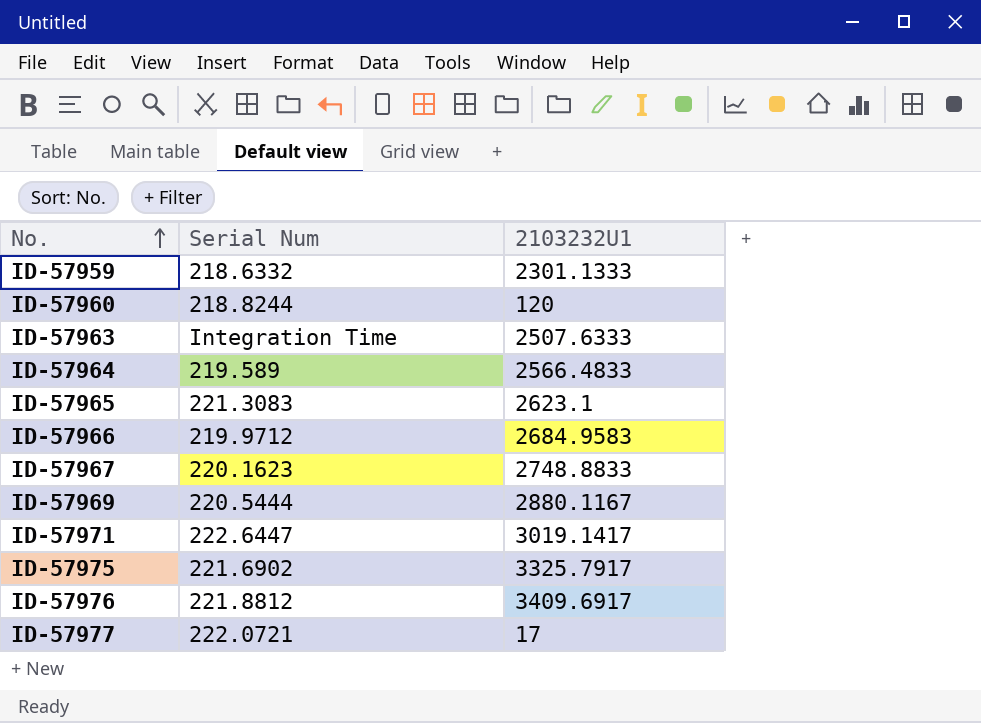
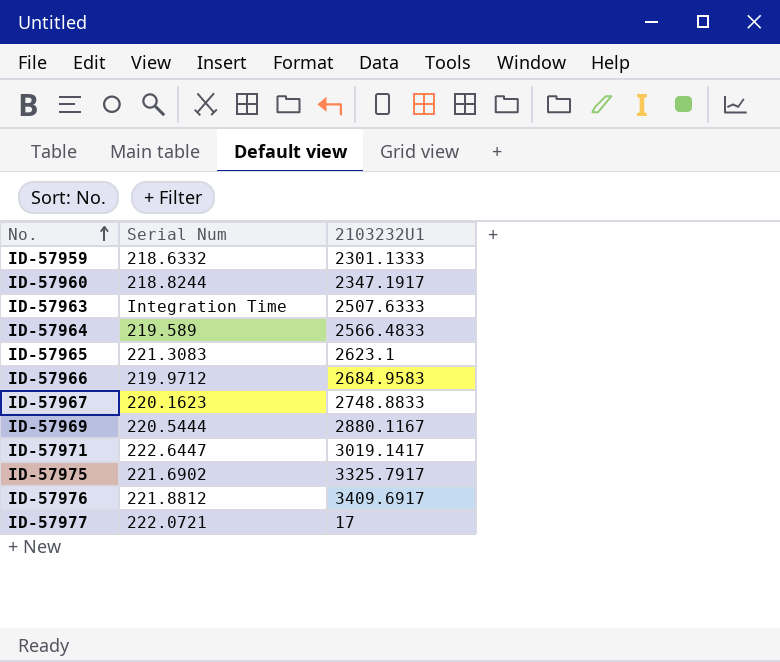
ID-57960 | 2103232U1: 120 -> 2347.1917

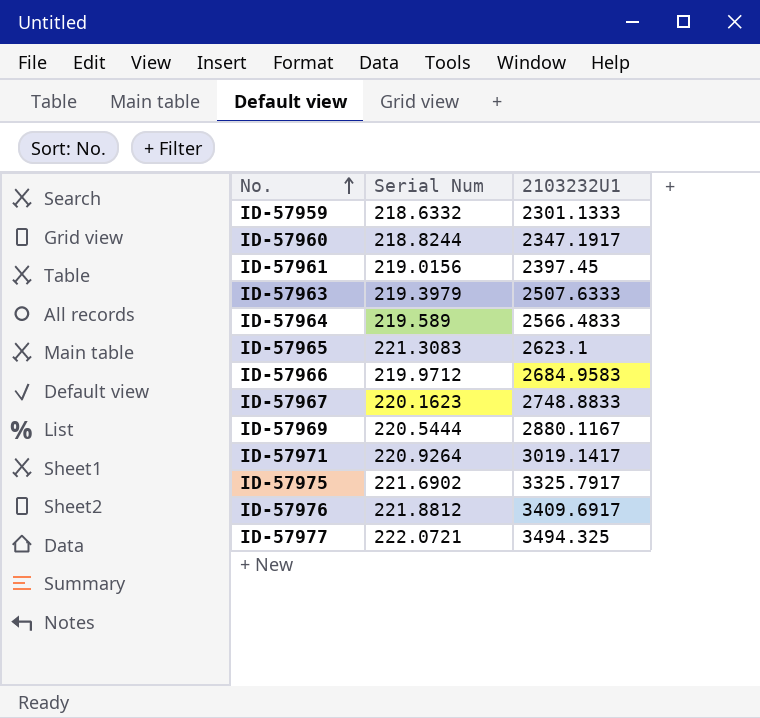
row ID-57961: none -> 219.0156 | 2397.45
ID-57963 | Serial Num: Integration Time -> 219.3979
ID-57971 | Serial Num: 222.6447 -> 220.9264
ID-57977 | 2103232U1: 17 -> 3494.325

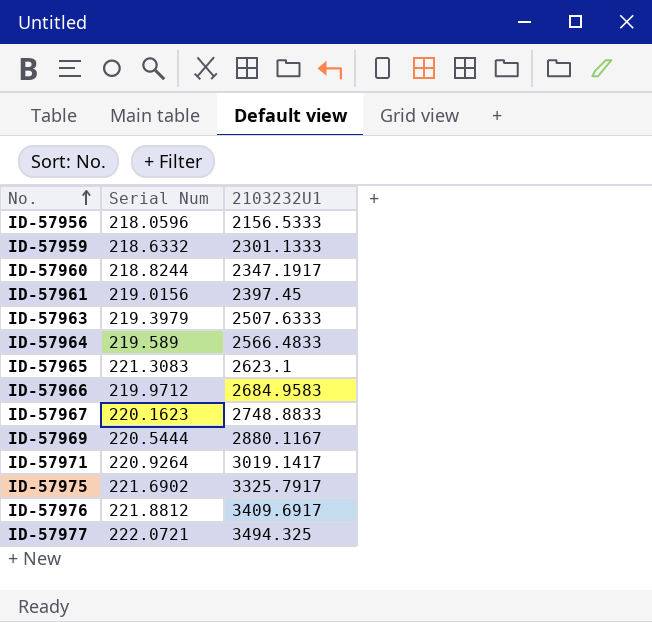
row ID-57956: none -> 218.0596 | 2156.5333

